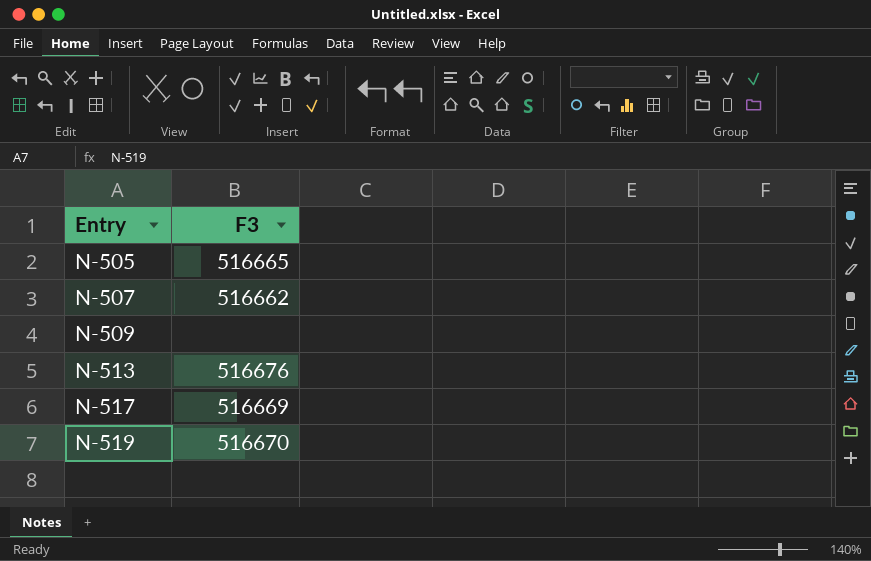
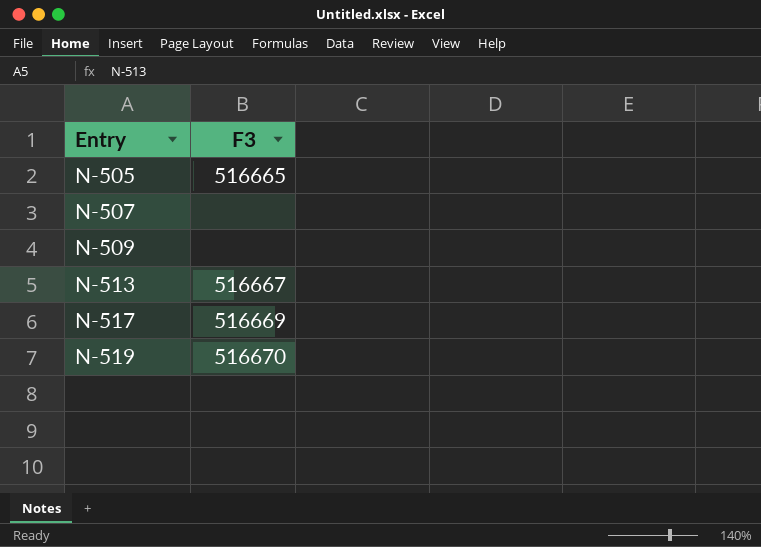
N-507 | F3: 516662 -> none
N-513 | F3: 516676 -> 516667

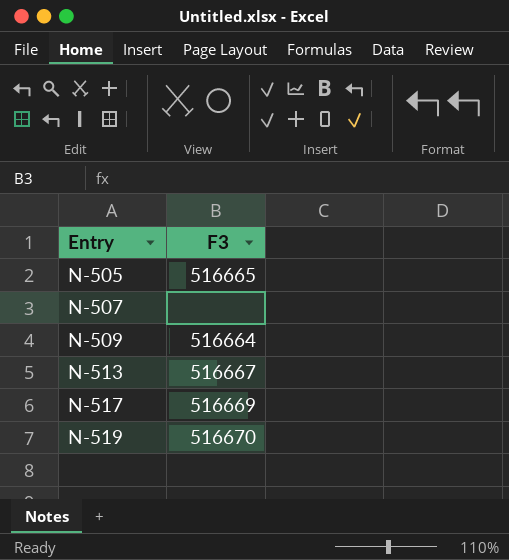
N-509 | F3: none -> 516664

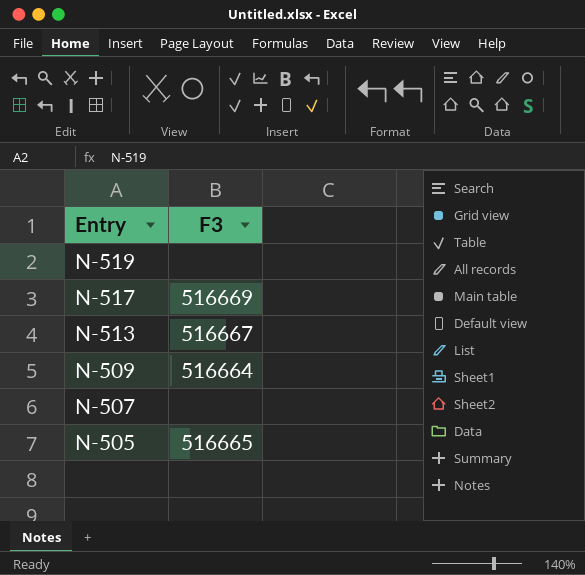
row order: Entry ascending -> Entry descending
N-519 | F3: 516670 -> none

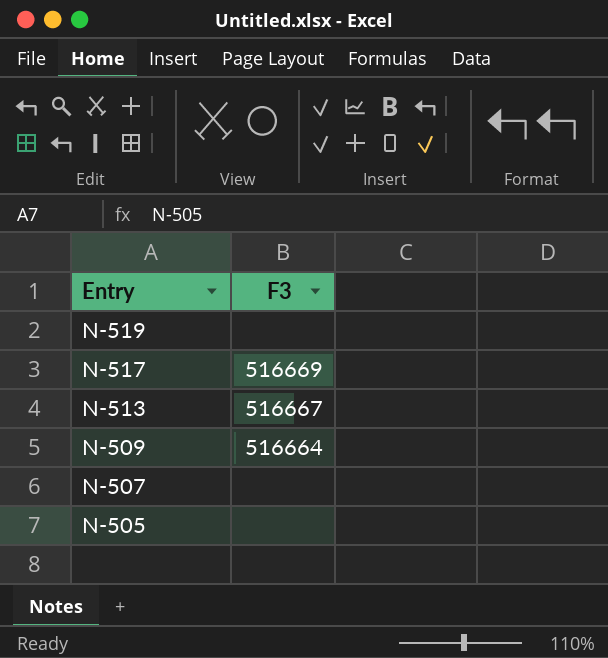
N-505 | F3: 516665 -> none

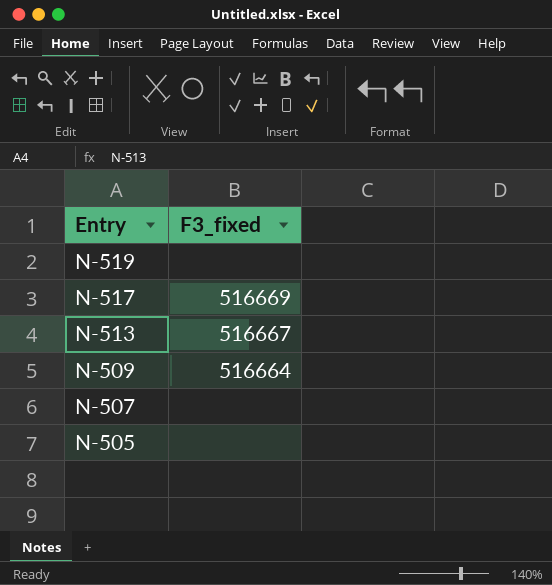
column name: F3 -> F3_fixed

